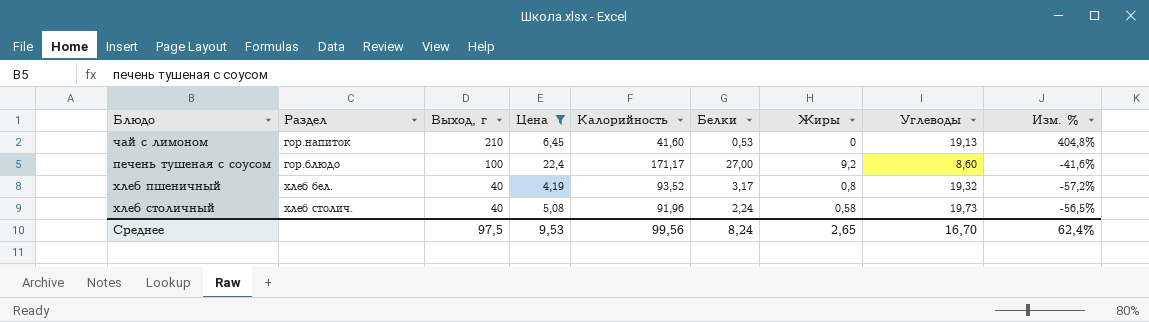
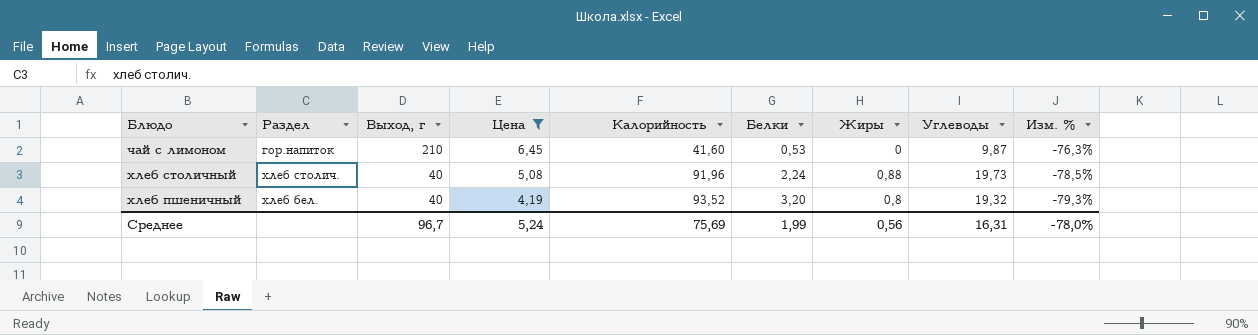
row order: Выход, г descending -> Блюдо descending
column Изм. % | formula: ([Выход, г] - [Калорийность]) / [Калорийность] -> ([Углеводы] - [Калорийность]) / [Калорийность]
row печень тушеная с соусом: гор.блюдо | 100 | 22,4 | 171,17 | 27,00 | 9,2 | 8,60 | -41,6% -> none
чай с лимоном | Углеводы: 19,13 -> 9,87
хлеб столичный | Жиры: 0,58 -> 0,88
хлеб пшеничный | Белки: 3,17 -> 3,20
Среднее | Выход, г: 97,5 -> 96,7
Среднее | Цена: 9,53 -> 5,24
Среднее | Калорийность: 99,56 -> 75,69
Среднее | Белки: 8,24 -> 1,99
Среднее | Жиры: 2,65 -> 0,56
Среднее | Углеводы: 16,70 -> 16,31
Среднее | Изм. %: 62,4% -> -78,0%

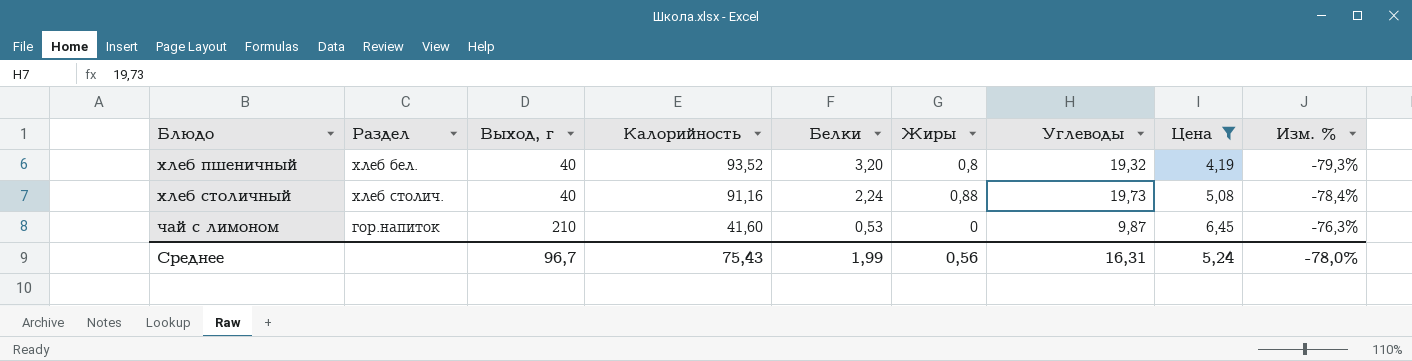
row order: Блюдо descending -> Блюдо ascending
column Цена | position: 4 -> 8
хлеб столичный | Калорийность: 91,96 -> 91,16
хлеб столичный | Изм. %: -78,5% -> -78,4%
Среднее | Калорийность: 75,69 -> 75,43

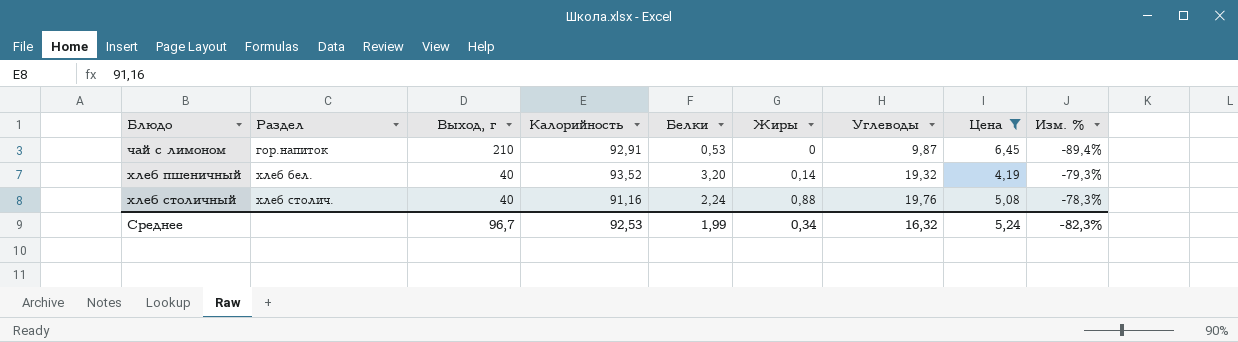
row order: Блюдо ascending -> Раздел ascending
чай с лимоном | Калорийность: 41,60 -> 92,91
чай с лимоном | Изм. %: -76,3% -> -89,4%
хлеб пшеничный | Жиры: 0,8 -> 0,14
хлеб столичный | Углеводы: 19,73 -> 19,76
хлеб столичный | Изм. %: -78,4% -> -78,3%
Среднее | Калорийность: 75,43 -> 92,53
Среднее | Жиры: 0,56 -> 0,34
Среднее | Углеводы: 16,31 -> 16,32
Среднее | Изм. %: -78,0% -> -82,3%

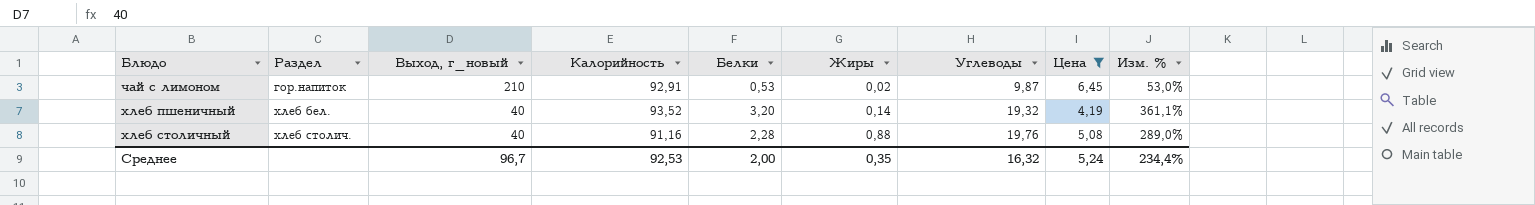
column name: Выход, г -> Выход, г_новый
column Изм. % | formula: ([Углеводы] - [Калорийность]) / [Калорийность] -> ([Углеводы] - [Цена]) / [Цена]
чай с лимоном | Жиры: 0 -> 0,02
хлеб столичный | Белки: 2,24 -> 2,28
Среднее | Белки: 1,99 -> 2,00
Среднее | Жиры: 0,34 -> 0,35
Среднее | Изм. %: -82,3% -> 234,4%

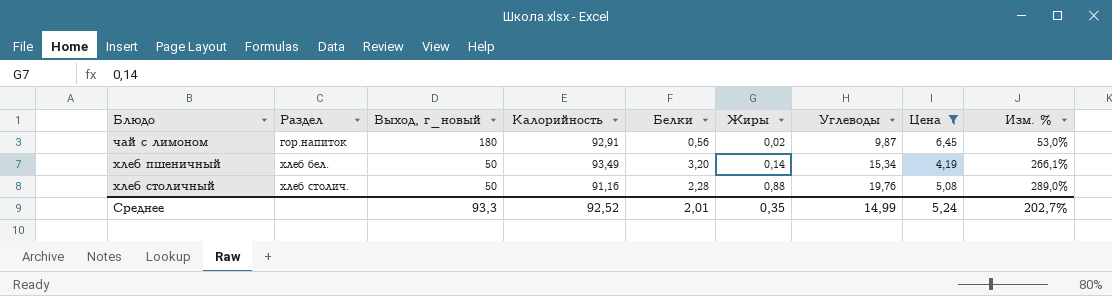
чай с лимоном | Выход, г_новый: 210 -> 180
чай с лимоном | Белки: 0,53 -> 0,56
хлеб пшеничный | Выход, г_новый: 40 -> 50
хлеб пшеничный | Калорийность: 93,52 -> 93,49
хлеб пшеничный | Углеводы: 19,32 -> 15,34
хлеб пшеничный | Изм. %: 361,1% -> 266,1%
хлеб столичный | Выход, г_новый: 40 -> 50
Среднее | Выход, г_новый: 96,7 -> 93,3
Среднее | Калорийность: 92,53 -> 92,52
Среднее | Белки: 2,00 -> 2,01
Среднее | Углеводы: 16,32 -> 14,99
Среднее | Изм. %: 234,4% -> 202,7%

